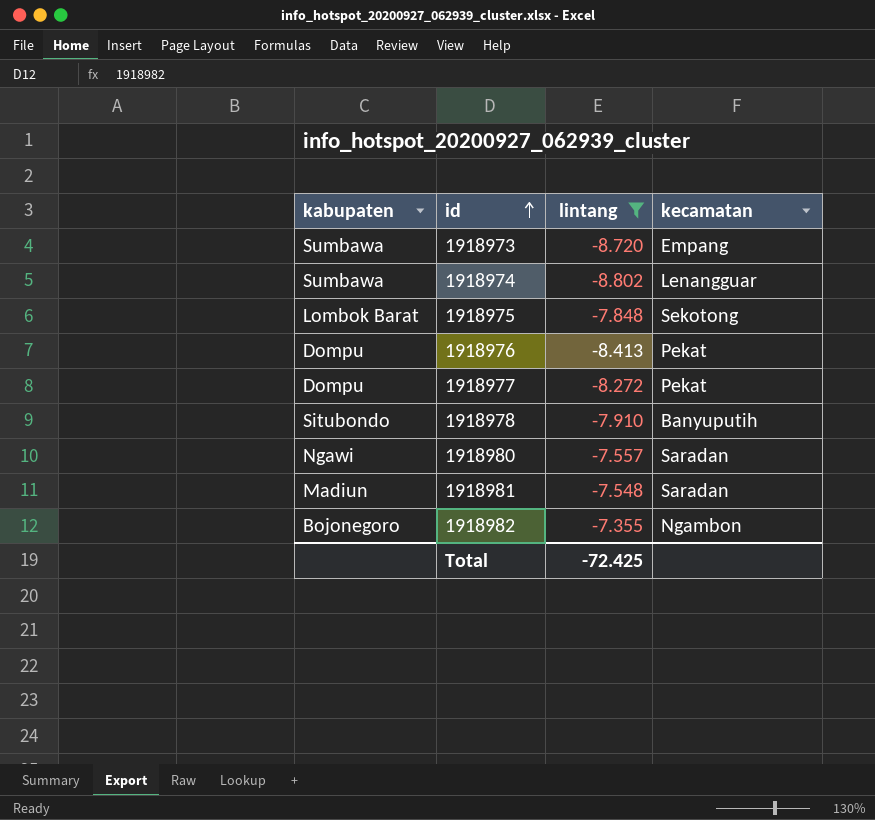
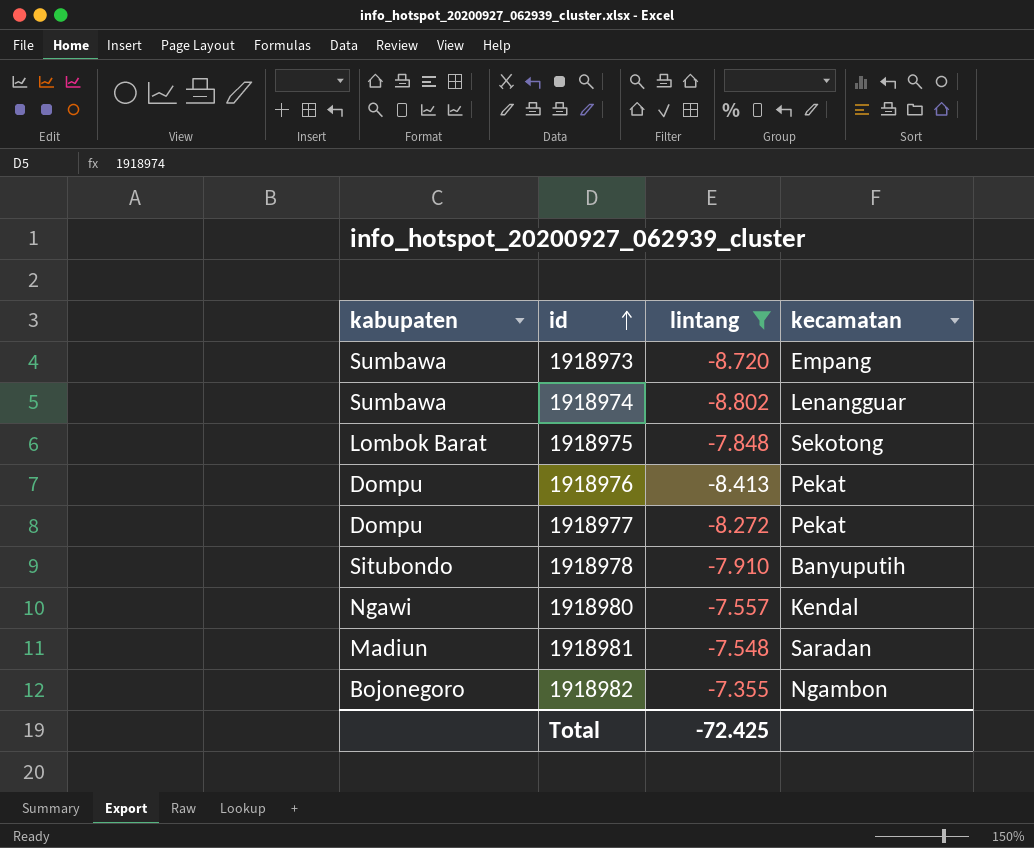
1918980 | kecamatan: Saradan -> Kendal

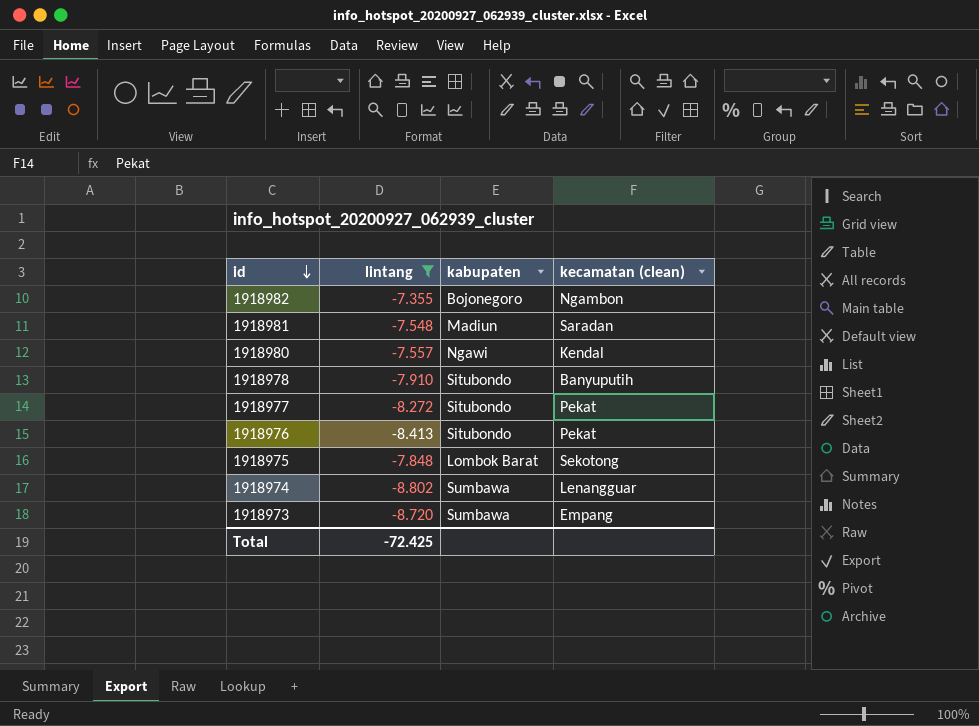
row order: id ascending -> id descending
column kabupaten | position: 1 -> 3
column name: kecamatan -> kecamatan (clean)
1918977 | kabupaten: Dompu -> Situbondo
1918976 | kabupaten: Dompu -> Situbondo

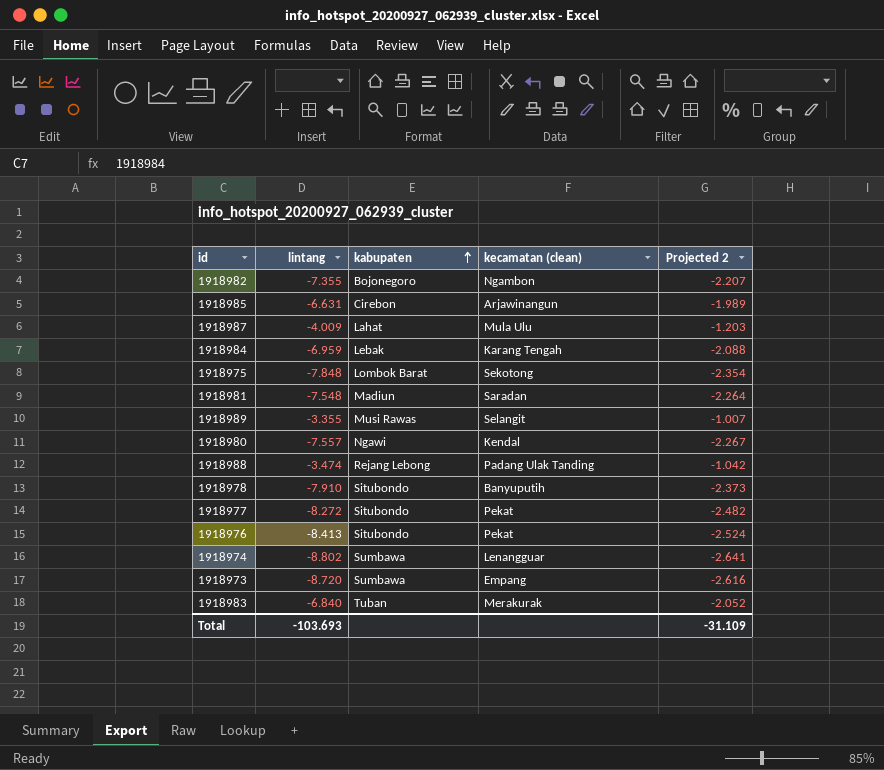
filter: lintang <= -7.355 -> none
row order: id descending -> kabupaten ascending
column Projected 2 | formula: none -> [lintang] * 0.3
Total | lintang: -72.425 -> -103.693

